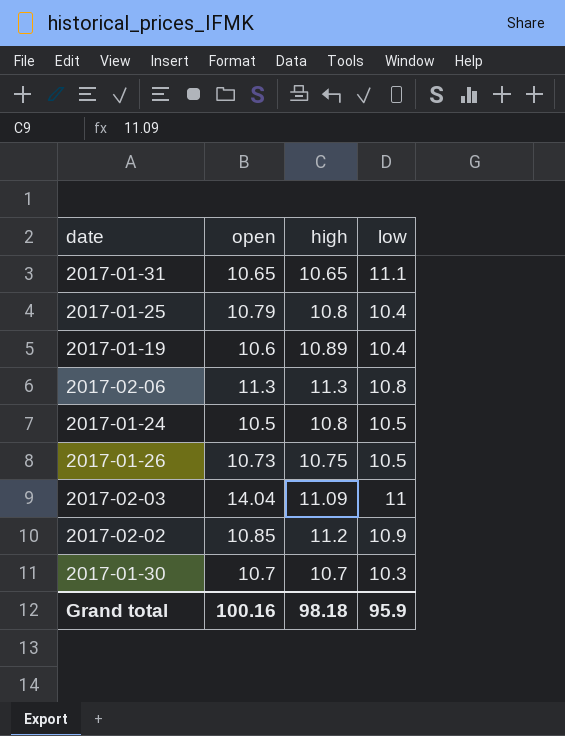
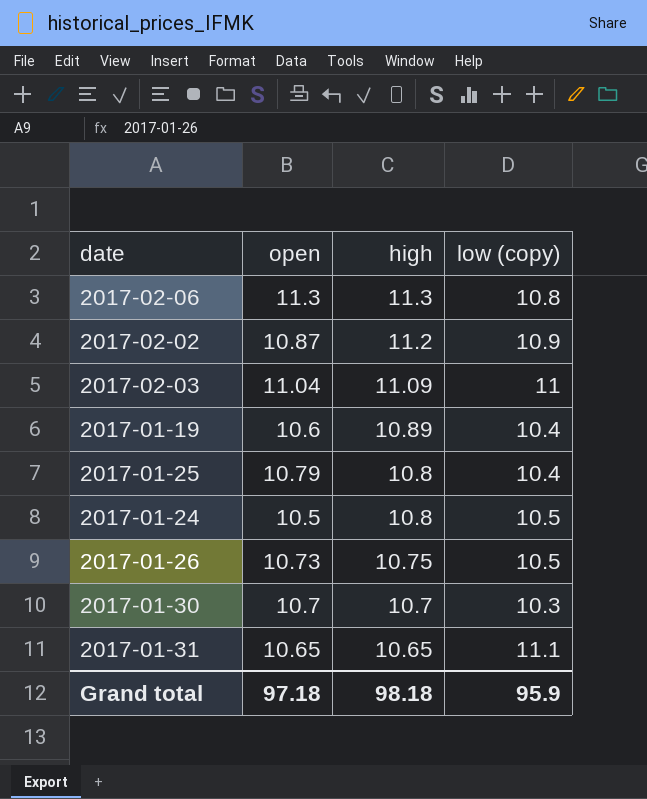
row order: none -> high descending
column name: low -> low (copy)
2017-02-02 | open: 10.85 -> 10.87
2017-02-03 | open: 14.04 -> 11.04
Grand total | open: 100.16 -> 97.18

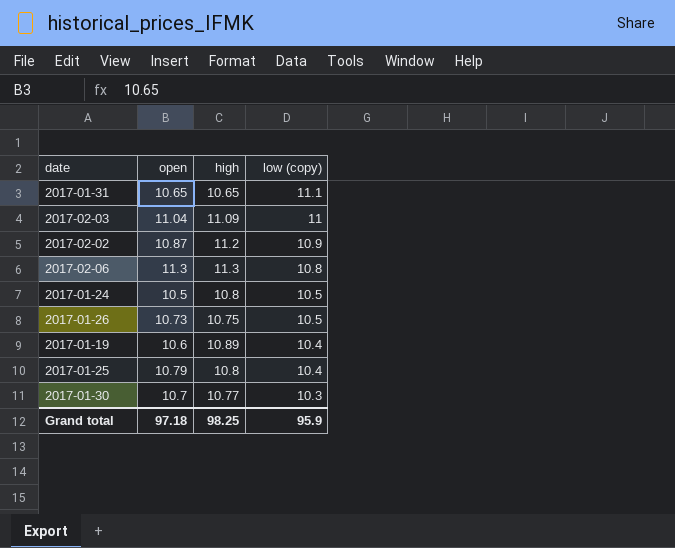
row order: high descending -> low (copy) descending
2017-01-30 | high: 10.7 -> 10.77
Grand total | high: 98.18 -> 98.25

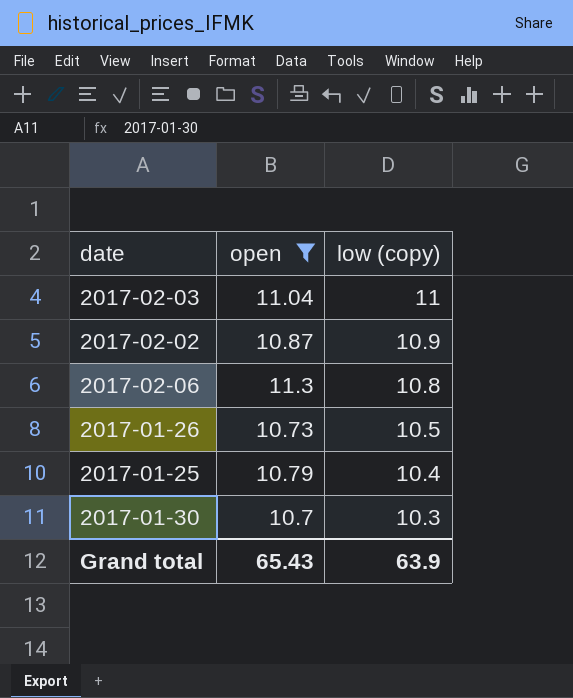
filter: none -> open >= 10.7
column high | position: 3 -> none
Grand total | open: 97.18 -> 65.43
Grand total | low (copy): 95.9 -> 63.9

